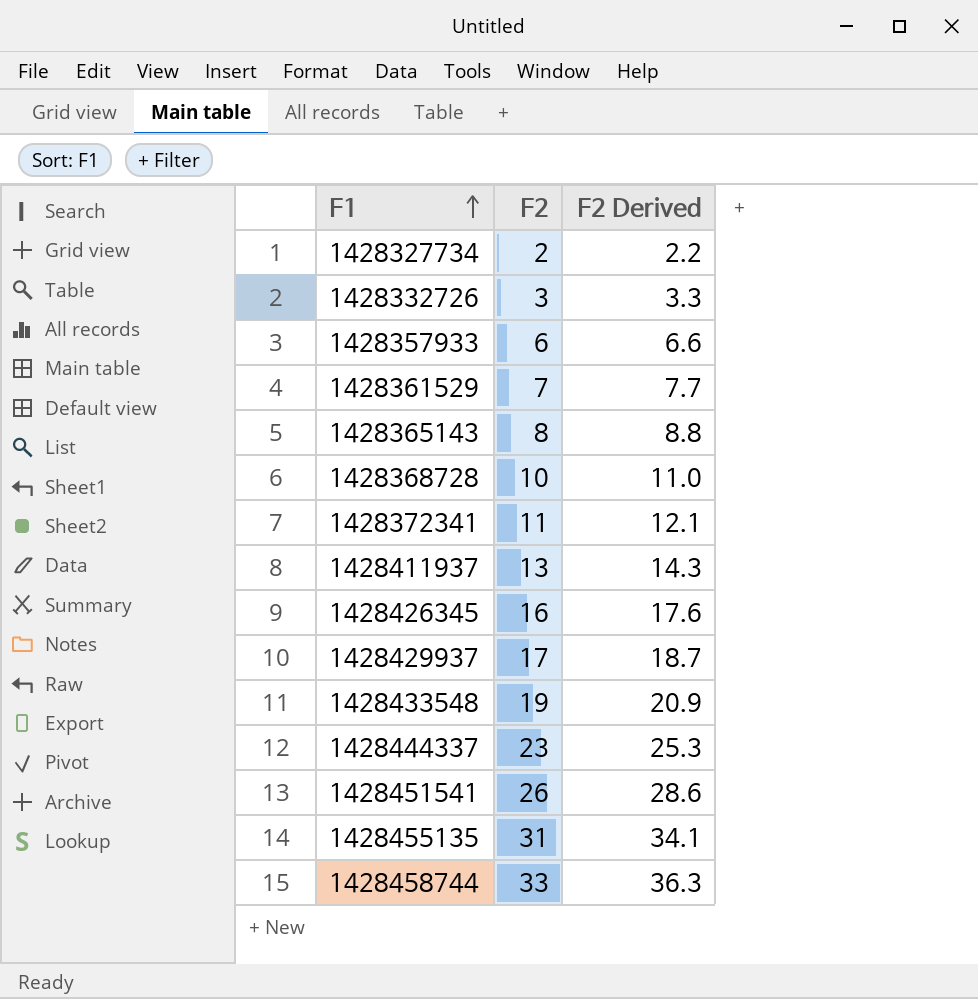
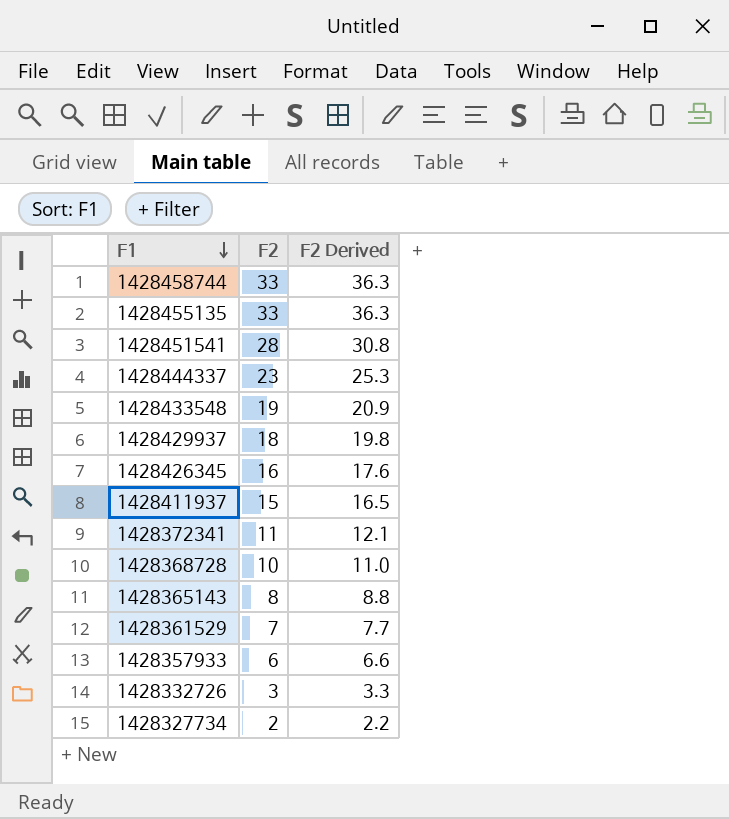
row order: F1 ascending -> F1 descending
1428455135 | F2: 31 -> 33
1428455135 | F2 Derived: 34.1 -> 36.3
1428451541 | F2: 26 -> 28
1428451541 | F2 Derived: 28.6 -> 30.8
1428429937 | F2: 17 -> 18
1428429937 | F2 Derived: 18.7 -> 19.8
1428411937 | F2: 13 -> 15
1428411937 | F2 Derived: 14.3 -> 16.5

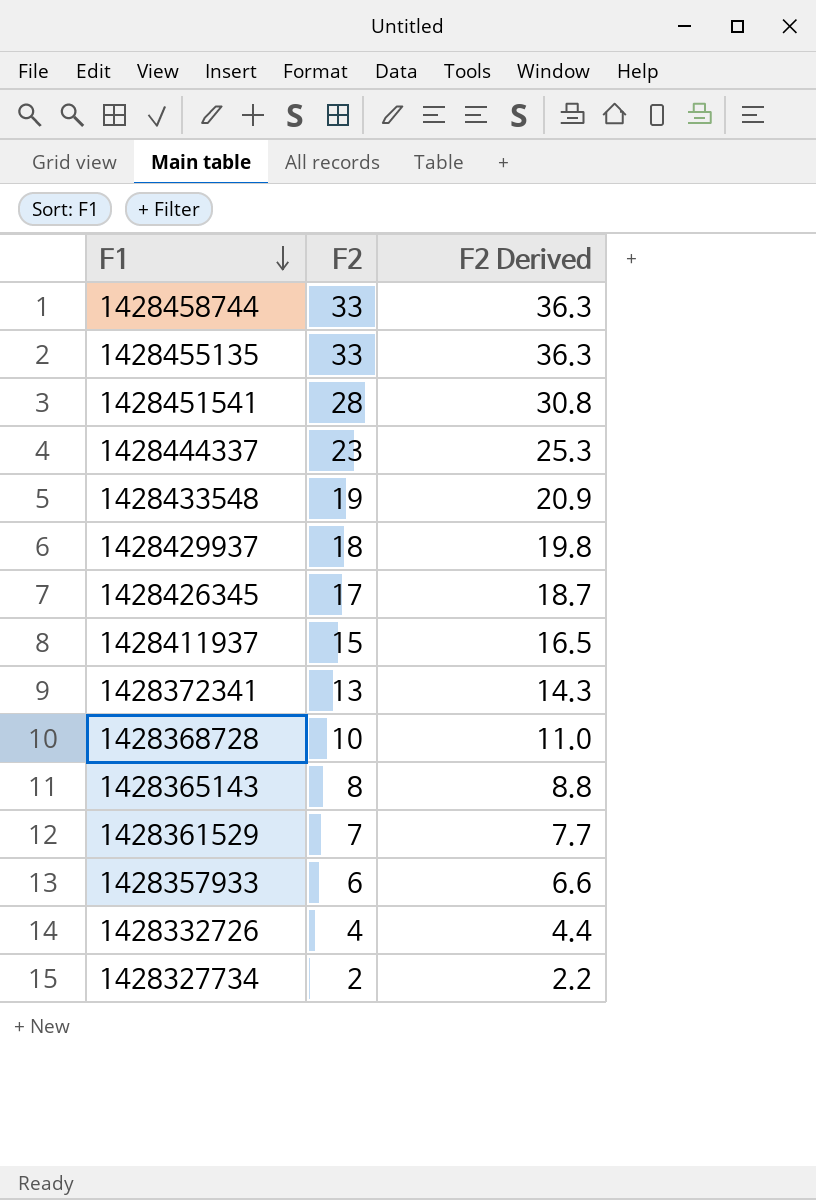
1428426345 | F2: 16 -> 17
1428426345 | F2 Derived: 17.6 -> 18.7
1428372341 | F2: 11 -> 13
1428372341 | F2 Derived: 12.1 -> 14.3
1428332726 | F2: 3 -> 4
1428332726 | F2 Derived: 3.3 -> 4.4

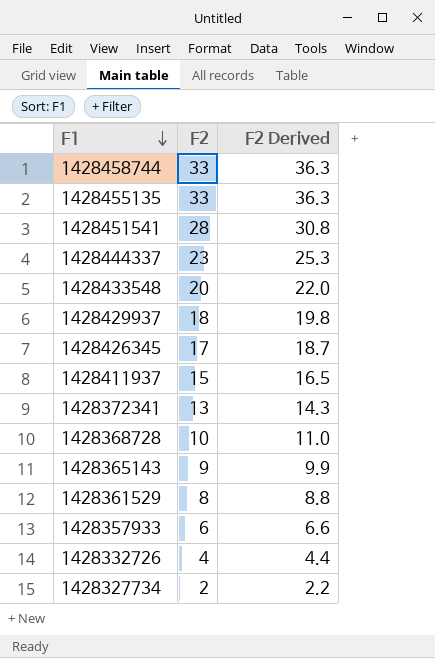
1428433548 | F2: 19 -> 20
1428433548 | F2 Derived: 20.9 -> 22.0
1428365143 | F2: 8 -> 9
1428365143 | F2 Derived: 8.8 -> 9.9
1428361529 | F2: 7 -> 8
1428361529 | F2 Derived: 7.7 -> 8.8

